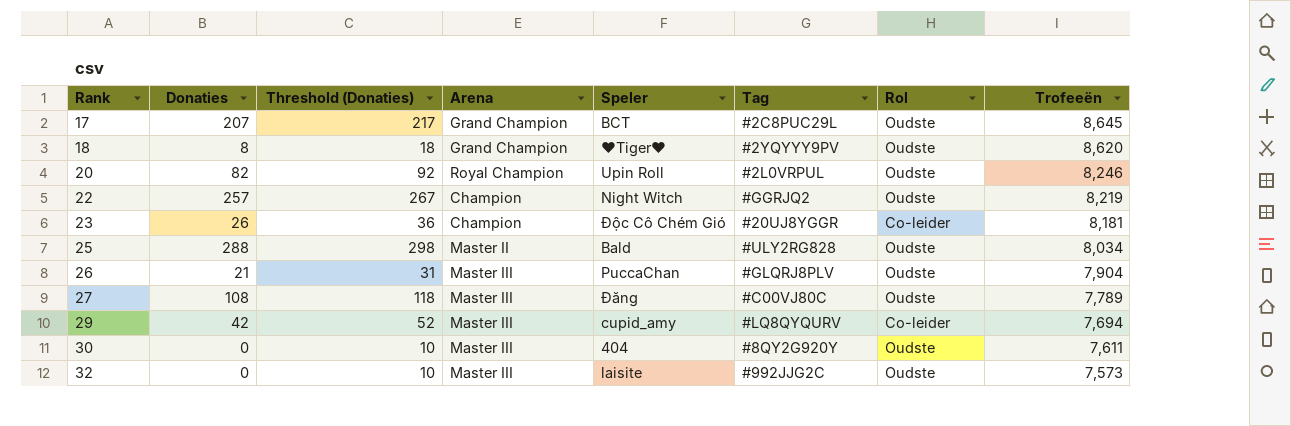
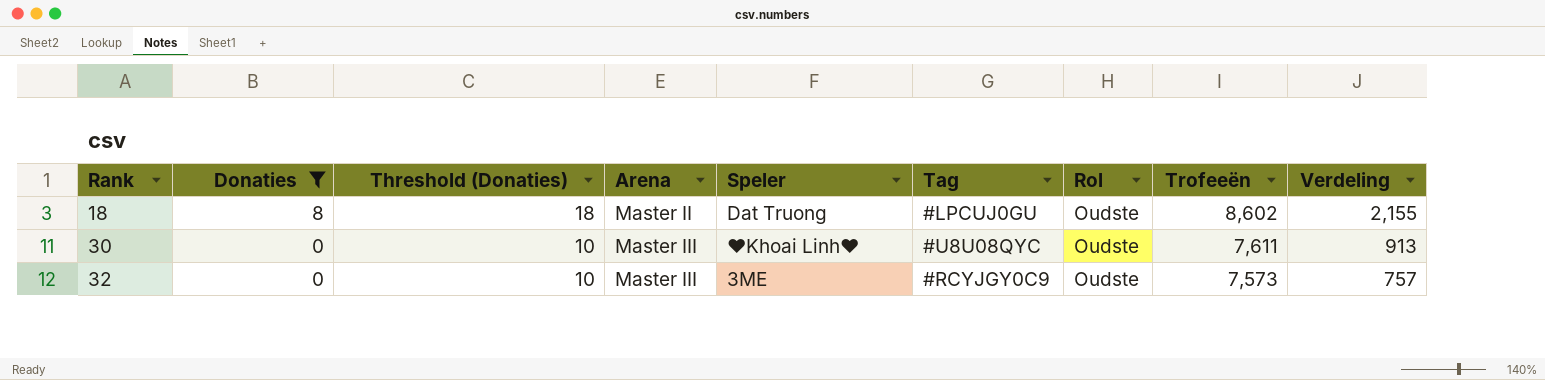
filter: none -> Donaties <= 8
column Verdeling | position: none -> 9
18 | Arena: Grand Champion -> Master II
18 | Speler: ❤Tiger❤ -> Dat Truong
18 | Tag: #2YQYYY9PV -> #LPCUJ0GU
18 | Trofeeën: 8,620 -> 8,602
30 | Speler: 404 -> ❤Khoai Linh❤
30 | Tag: #8QY2G920Y -> #U8U08QYC
32 | Speler: laisite -> 3ME
32 | Tag: #992JJG2C -> #RCYJGY0C9

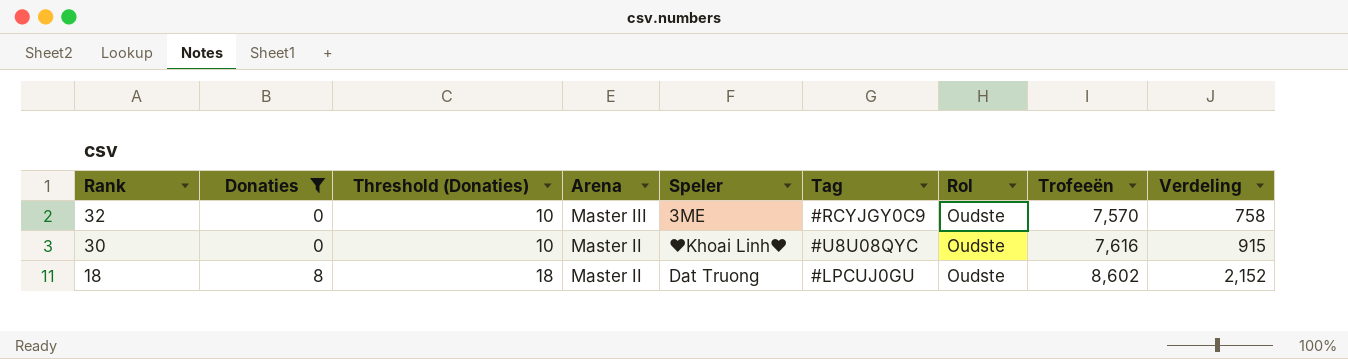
row order: Rank ascending -> Rank descending
32 | Trofeeën: 7,573 -> 7,570
32 | Verdeling: 757 -> 758
30 | Arena: Master III -> Master II
30 | Trofeeën: 7,611 -> 7,616
30 | Verdeling: 913 -> 915
18 | Verdeling: 2,155 -> 2,152

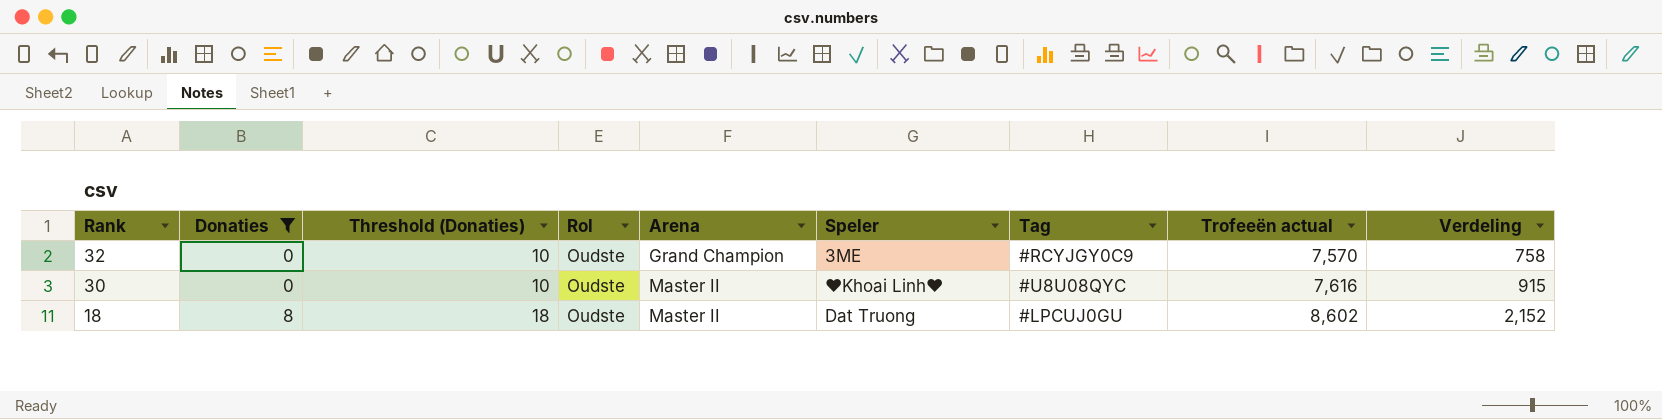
column Rol | position: 7 -> 4
column name: Trofeeën -> Trofeeën actual
32 | Arena: Master III -> Grand Champion

